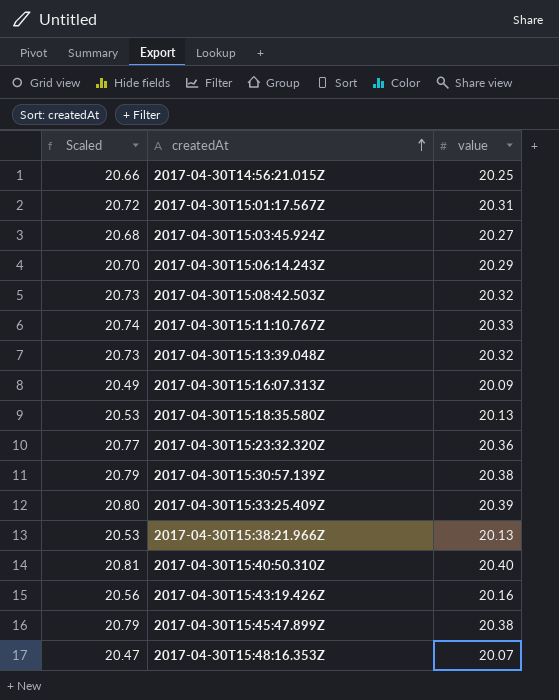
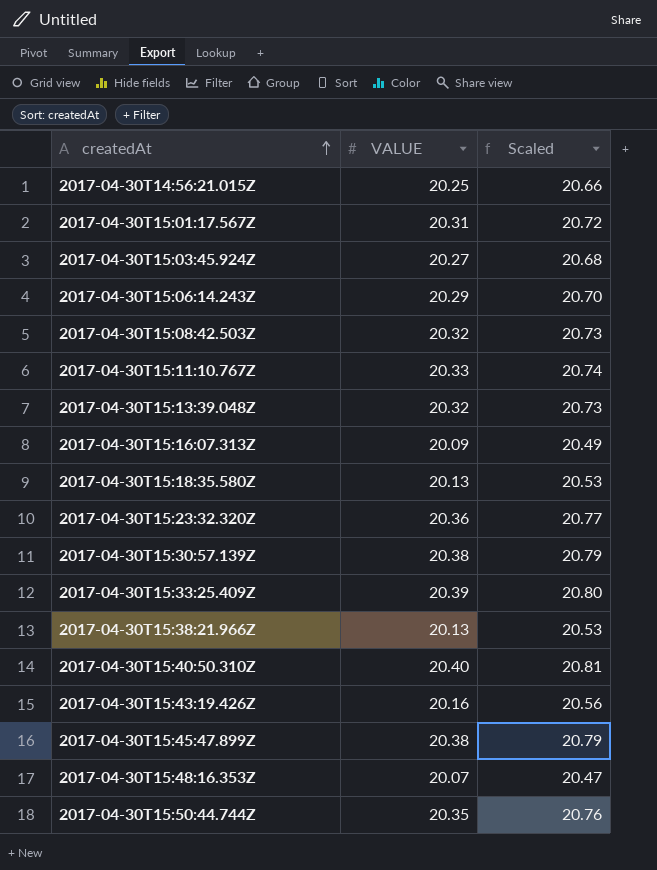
column name: value -> VALUE
column Scaled | position: 1 -> 3
row 2017-04-30T15:50:44.744Z: none -> 20.35 | 20.76

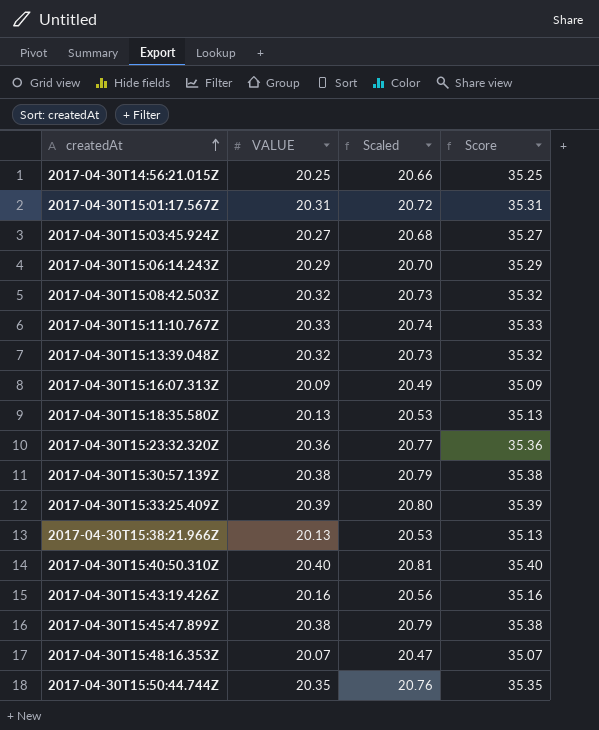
column Score | formula: none -> [VALUE] + 15

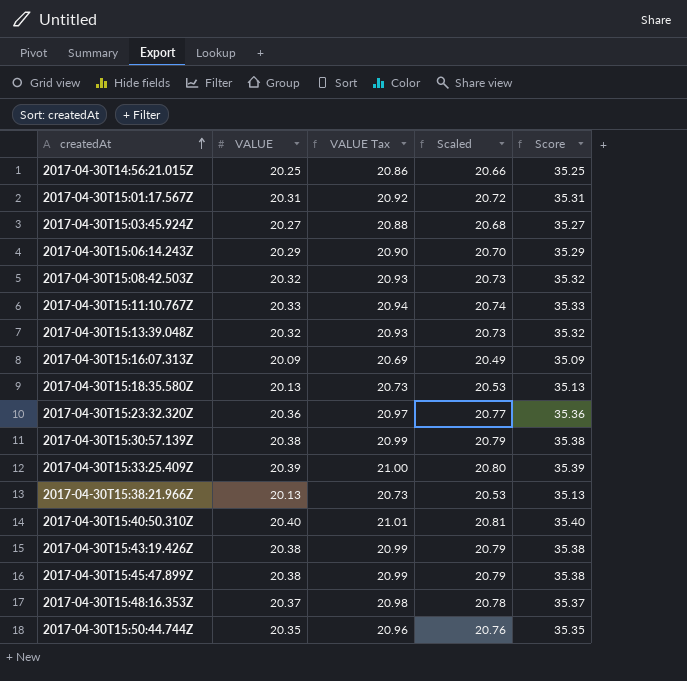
column VALUE Tax | formula: none -> [VALUE] * 1.03
2017-04-30T15:43:19.426Z | VALUE: 20.16 -> 20.38
2017-04-30T15:43:19.426Z | Scaled: 20.56 -> 20.79
2017-04-30T15:43:19.426Z | Score: 35.16 -> 35.38
2017-04-30T15:48:16.353Z | VALUE: 20.07 -> 20.37
2017-04-30T15:48:16.353Z | Scaled: 20.47 -> 20.78
2017-04-30T15:48:16.353Z | Score: 35.07 -> 35.37

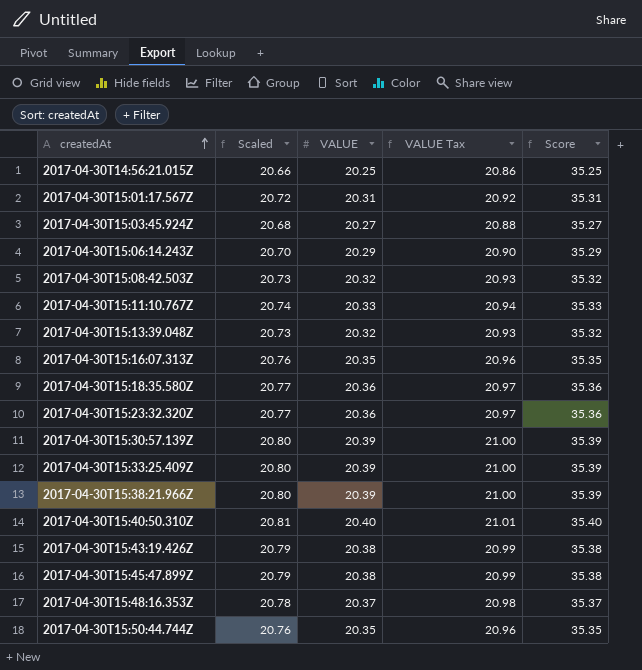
column Scaled | position: 4 -> 2
2017-04-30T15:16:07.313Z | Scaled: 20.49 -> 20.76
2017-04-30T15:16:07.313Z | VALUE: 20.09 -> 20.35
2017-04-30T15:16:07.313Z | VALUE Tax: 20.69 -> 20.96
2017-04-30T15:16:07.313Z | Score: 35.09 -> 35.35
2017-04-30T15:18:35.580Z | Scaled: 20.53 -> 20.77
2017-04-30T15:18:35.580Z | VALUE: 20.13 -> 20.36
2017-04-30T15:18:35.580Z | VALUE Tax: 20.73 -> 20.97
2017-04-30T15:18:35.580Z | Score: 35.13 -> 35.36
2017-04-30T15:30:57.139Z | Scaled: 20.79 -> 20.80
2017-04-30T15:30:57.139Z | VALUE: 20.38 -> 20.39
2017-04-30T15:30:57.139Z | VALUE Tax: 20.99 -> 21.00
2017-04-30T15:30:57.139Z | Score: 35.38 -> 35.39
2017-04-30T15:38:21.966Z | Scaled: 20.53 -> 20.80
2017-04-30T15:38:21.966Z | VALUE: 20.13 -> 20.39
2017-04-30T15:38:21.966Z | VALUE Tax: 20.73 -> 21.00
2017-04-30T15:38:21.966Z | Score: 35.13 -> 35.39

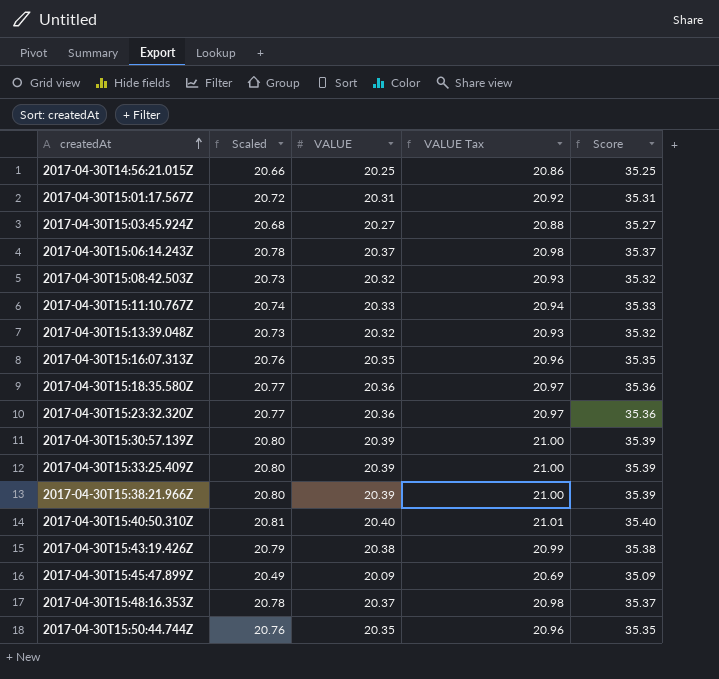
2017-04-30T15:06:14.243Z | Scaled: 20.70 -> 20.78
2017-04-30T15:06:14.243Z | VALUE: 20.29 -> 20.37
2017-04-30T15:06:14.243Z | VALUE Tax: 20.90 -> 20.98
2017-04-30T15:06:14.243Z | Score: 35.29 -> 35.37
2017-04-30T15:45:47.899Z | Scaled: 20.79 -> 20.49
2017-04-30T15:45:47.899Z | VALUE: 20.38 -> 20.09
2017-04-30T15:45:47.899Z | VALUE Tax: 20.99 -> 20.69
2017-04-30T15:45:47.899Z | Score: 35.38 -> 35.09

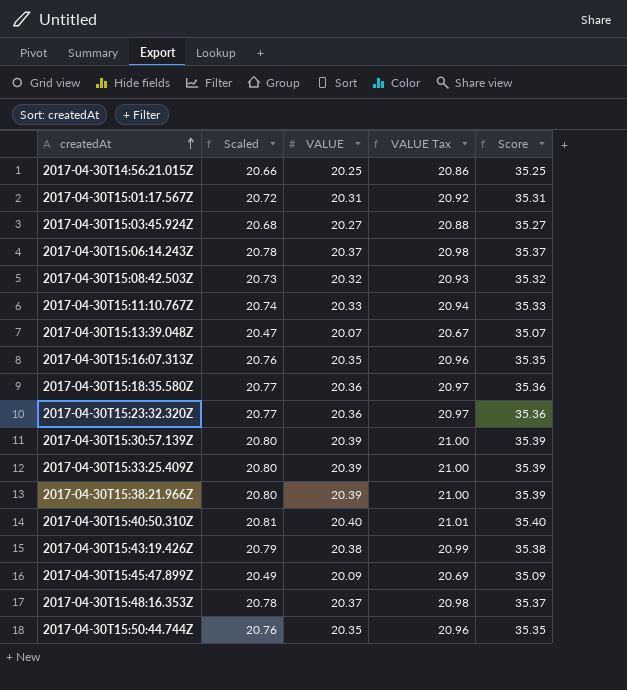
2017-04-30T15:13:39.048Z | Scaled: 20.73 -> 20.47
2017-04-30T15:13:39.048Z | VALUE: 20.32 -> 20.07
2017-04-30T15:13:39.048Z | VALUE Tax: 20.93 -> 20.67
2017-04-30T15:13:39.048Z | Score: 35.32 -> 35.07

